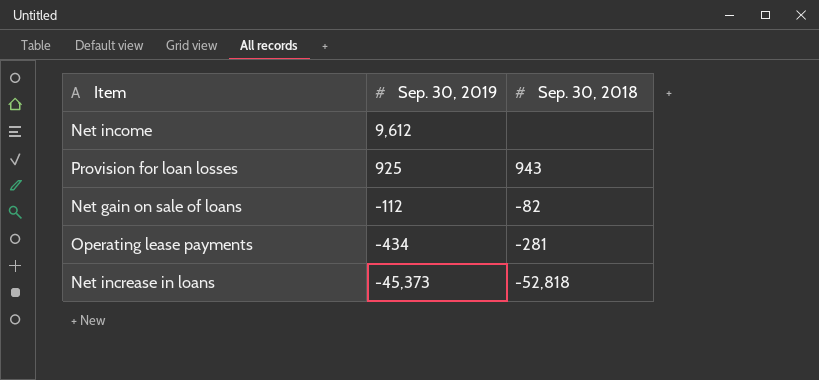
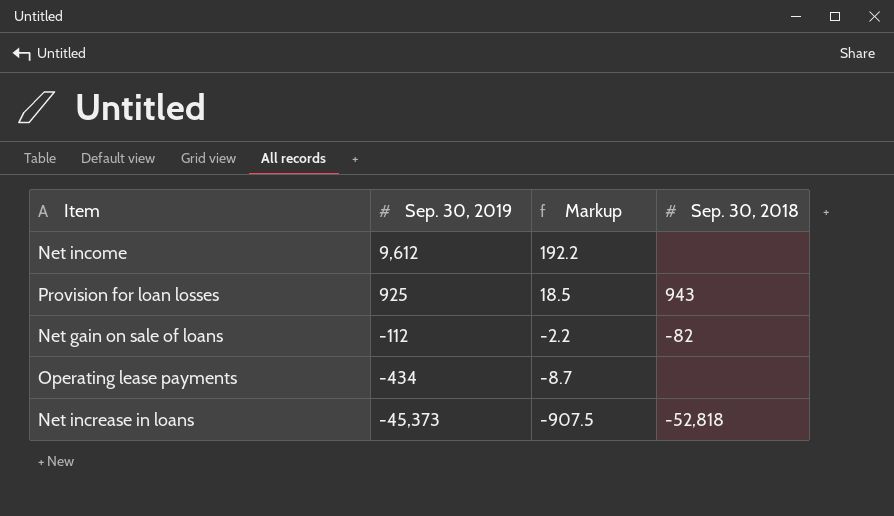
column Markup | formula: none -> [Sep. 30, 2019] * 0.02
Operating lease payments | Sep. 30, 2018: -281 -> none

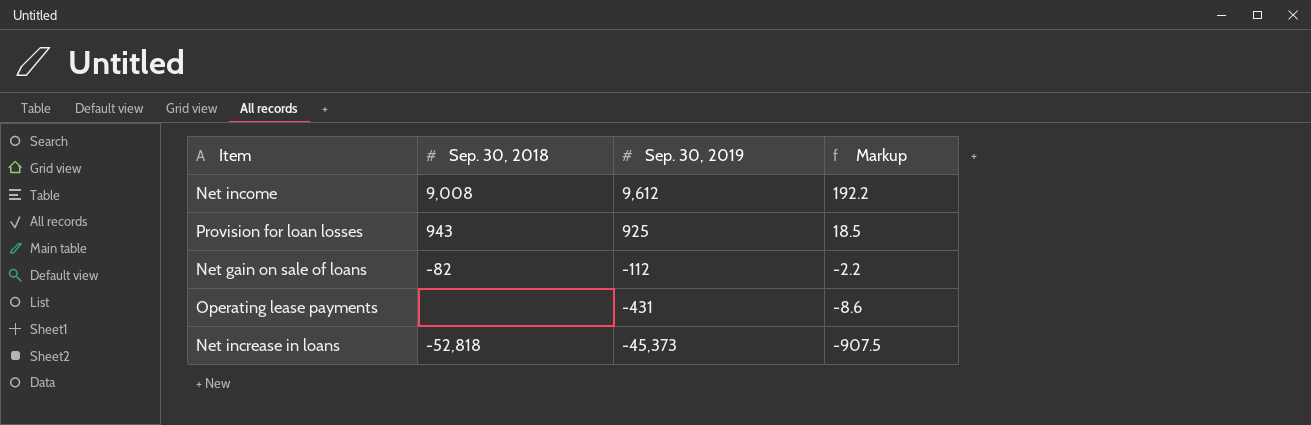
column Sep. 30, 2018 | position: 4 -> 2
Net income | Sep. 30, 2018: none -> 9,008
Operating lease payments | Sep. 30, 2019: -434 -> -431
Operating lease payments | Markup: -8.7 -> -8.6

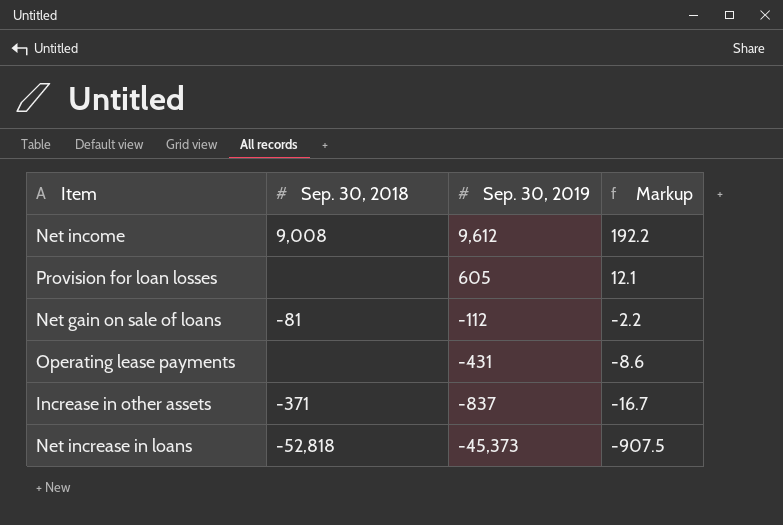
Provision for loan losses | Sep. 30, 2018: 943 -> none
Provision for loan losses | Sep. 30, 2019: 925 -> 605
Provision for loan losses | Markup: 18.5 -> 12.1
Net gain on sale of loans | Sep. 30, 2018: -82 -> -81
row Increase in other assets: none -> -371 | -837 | -16.7

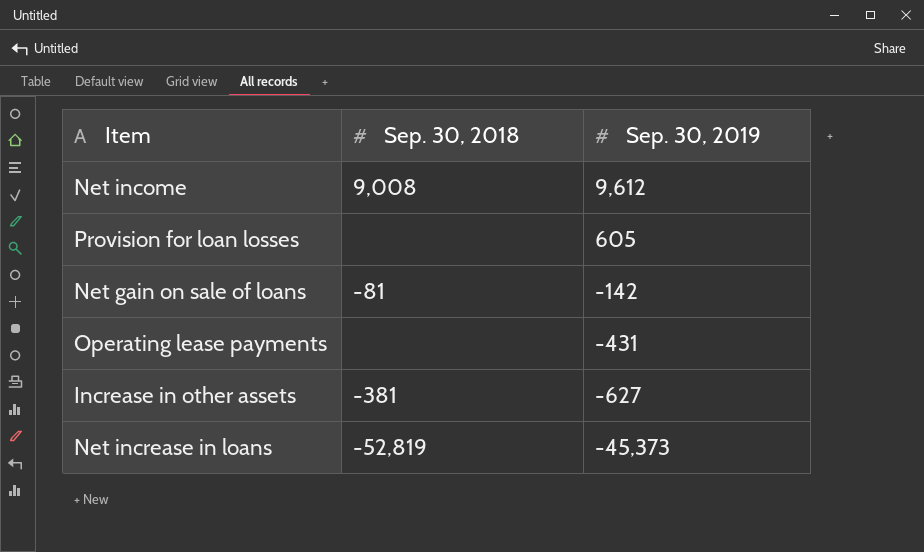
column Markup | formula: [Sep. 30, 2019] * 0.02 -> none
Net gain on sale of loans | Sep. 30, 2019: -112 -> -142
Increase in other assets | Sep. 30, 2018: -371 -> -381
Increase in other assets | Sep. 30, 2019: -837 -> -627
Net increase in loans | Sep. 30, 2018: -52,818 -> -52,819

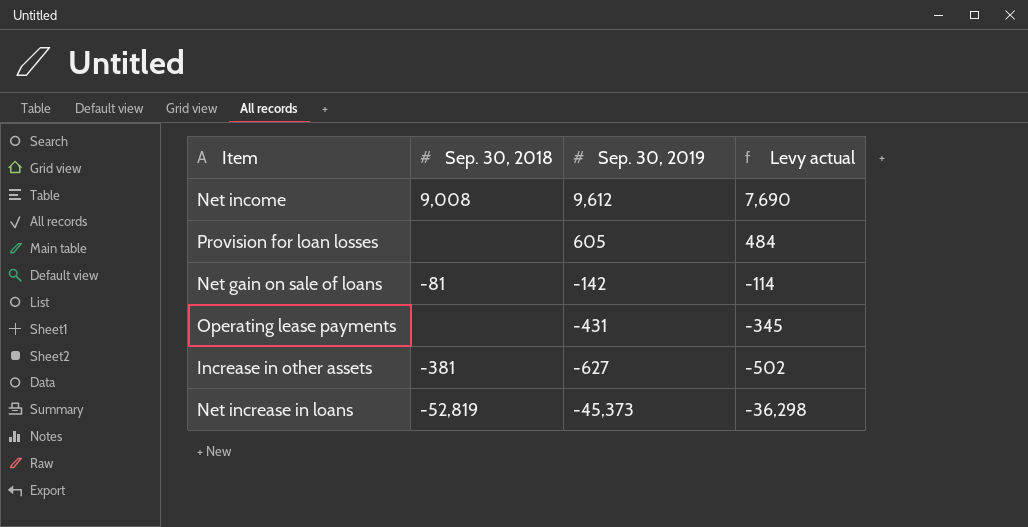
column Levy actual | formula: none -> [Sep. 30, 2019] * 0.8

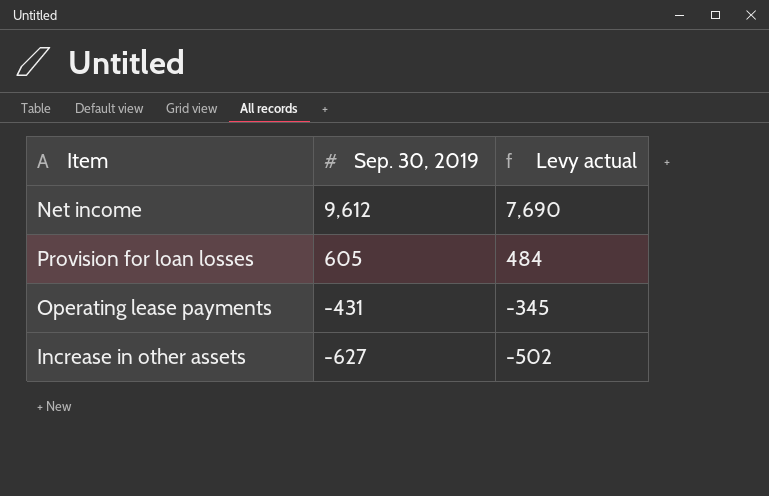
column Sep. 30, 2018 | position: 2 -> none
row Net gain on sale of loans: -81 | -142 | -114 -> none
row Net increase in loans: -52,819 | -45,373 | -36,298 -> none

